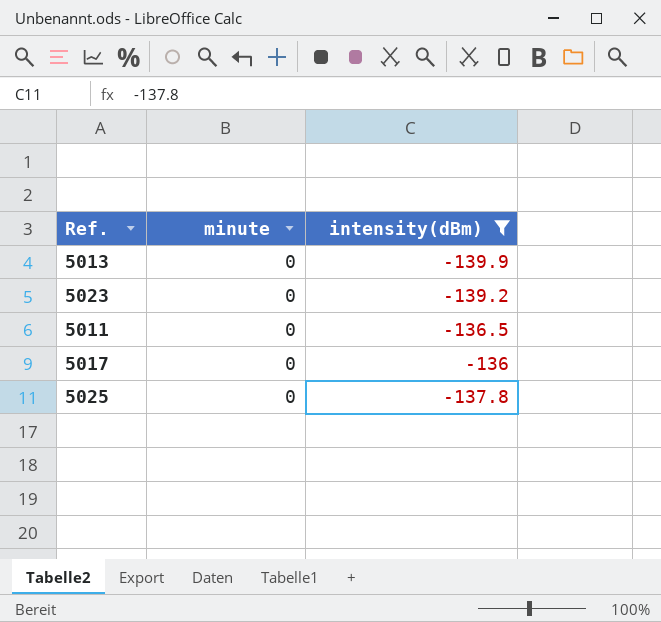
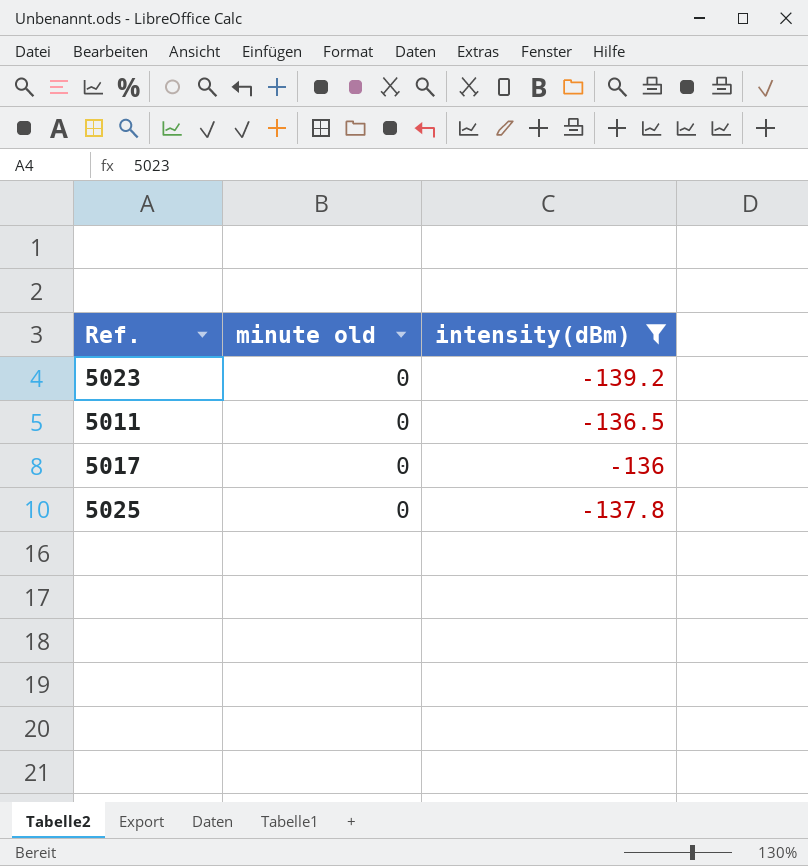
column name: minute -> minute old
row 5013: 0 | -139.9 -> none

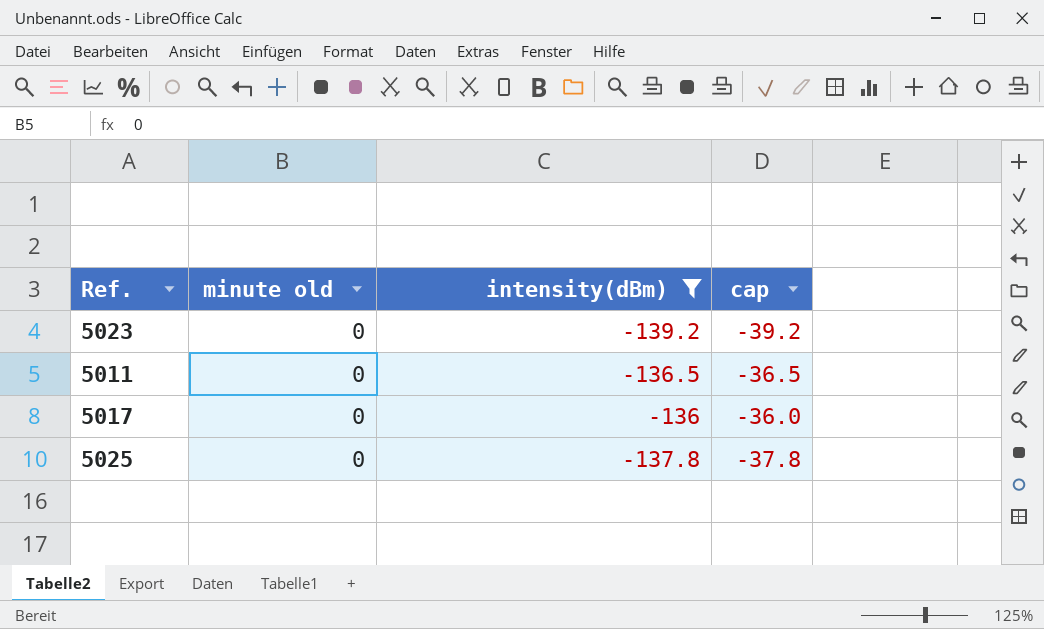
column cap | formula: none -> [intensity(dBm)] + 100

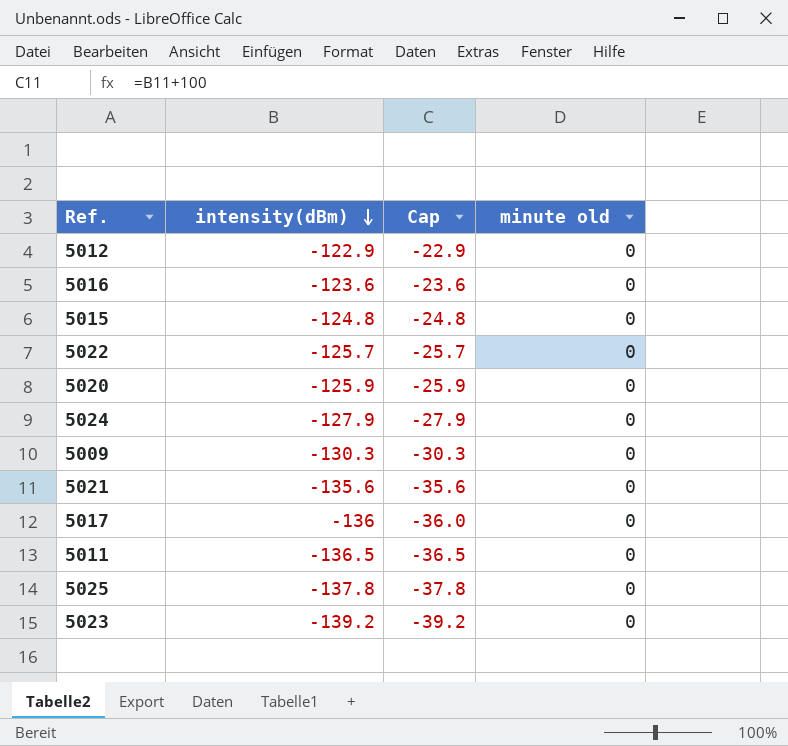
filter: intensity(dBm) <= -136 -> none
row order: none -> intensity(dBm) descending
column name: cap -> Cap
column minute old | position: 2 -> 4

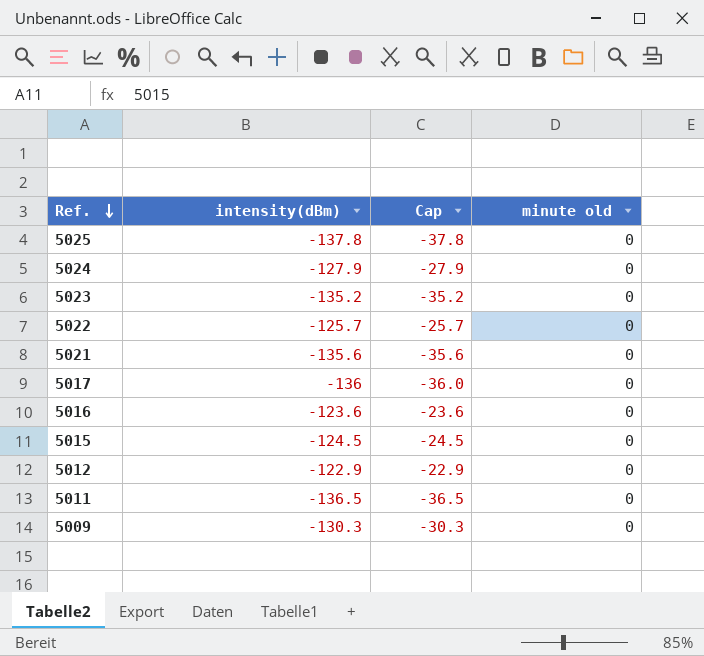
row order: intensity(dBm) descending -> Ref. descending
row 5020: -125.9 | -25.9 | 0 -> none
5023 | intensity(dBm): -139.2 -> -135.2
5023 | Cap: -39.2 -> -35.2
5015 | intensity(dBm): -124.8 -> -124.5
5015 | Cap: -24.8 -> -24.5

